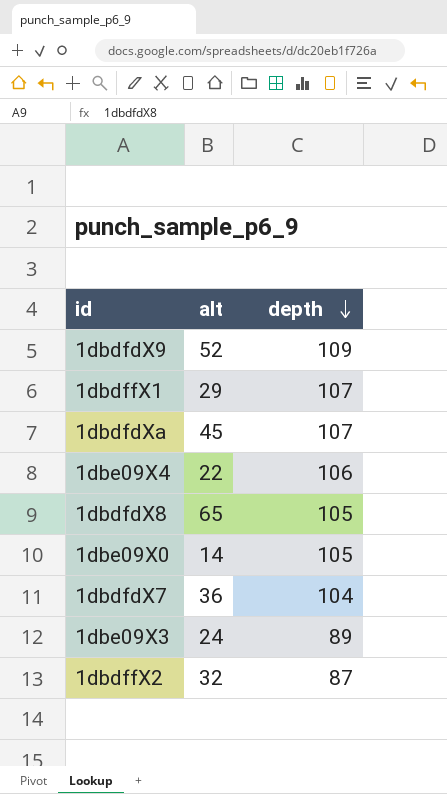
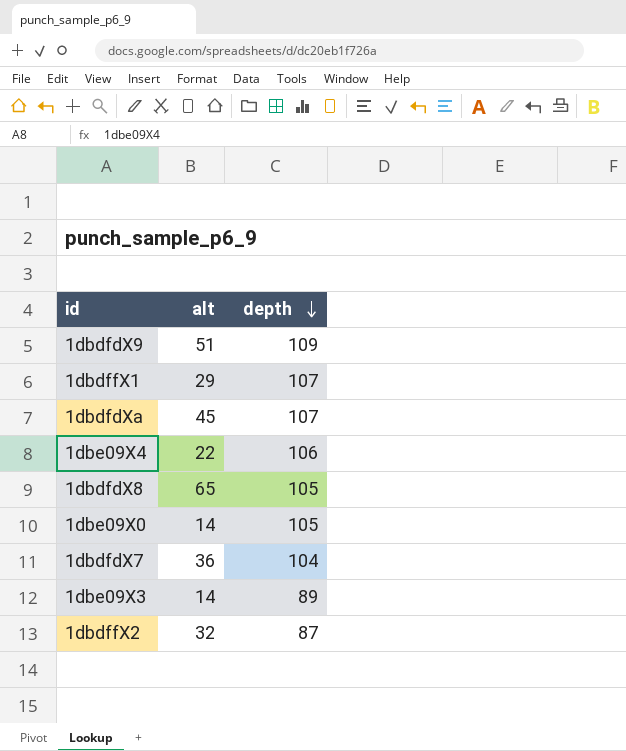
1dbdfdX9 | alt: 52 -> 51
1dbe09X3 | alt: 24 -> 14

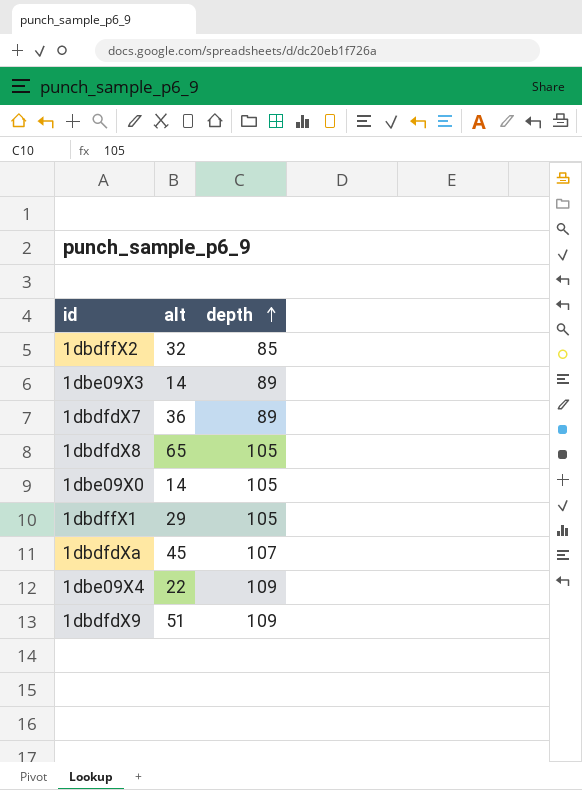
row order: depth descending -> depth ascending
1dbdffX2 | depth: 87 -> 85
1dbdfdX7 | depth: 104 -> 89
1dbdffX1 | depth: 107 -> 105
1dbe09X4 | depth: 106 -> 109

